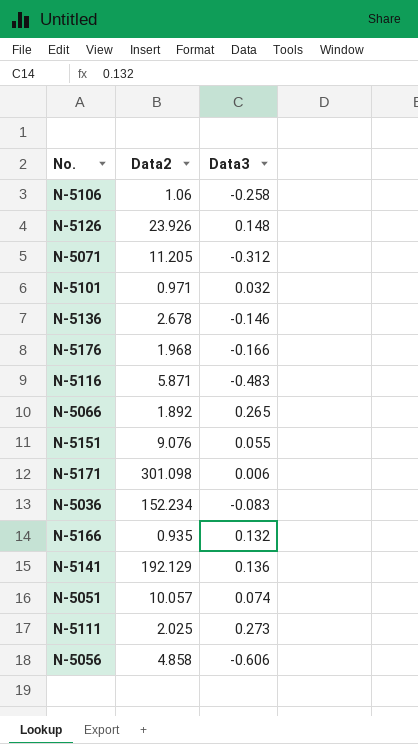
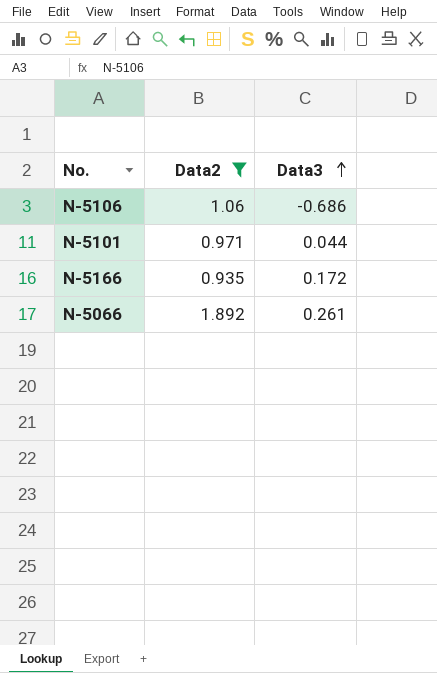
filter: none -> Data2 <= 1.892
row order: none -> Data3 ascending
N-5106 | Data3: -0.258 -> -0.686
N-5101 | Data3: 0.032 -> 0.044
N-5166 | Data3: 0.132 -> 0.172
N-5066 | Data3: 0.265 -> 0.261

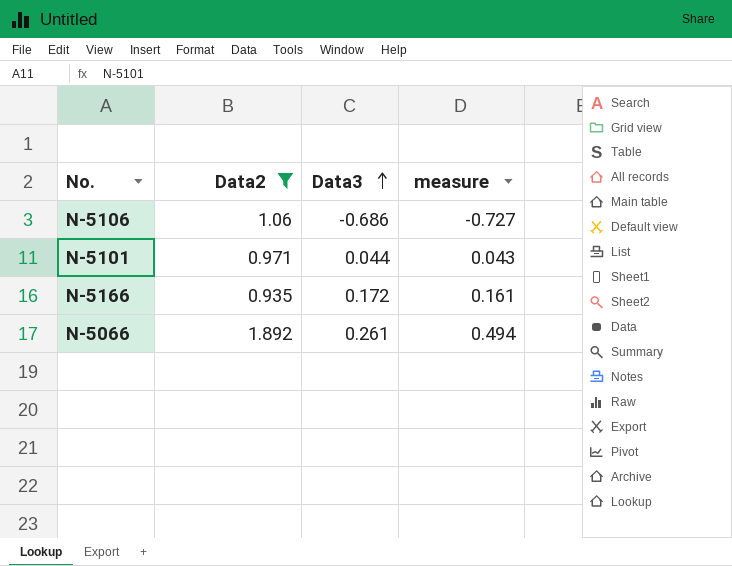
column measure | formula: none -> [Data2] * [Data3]

